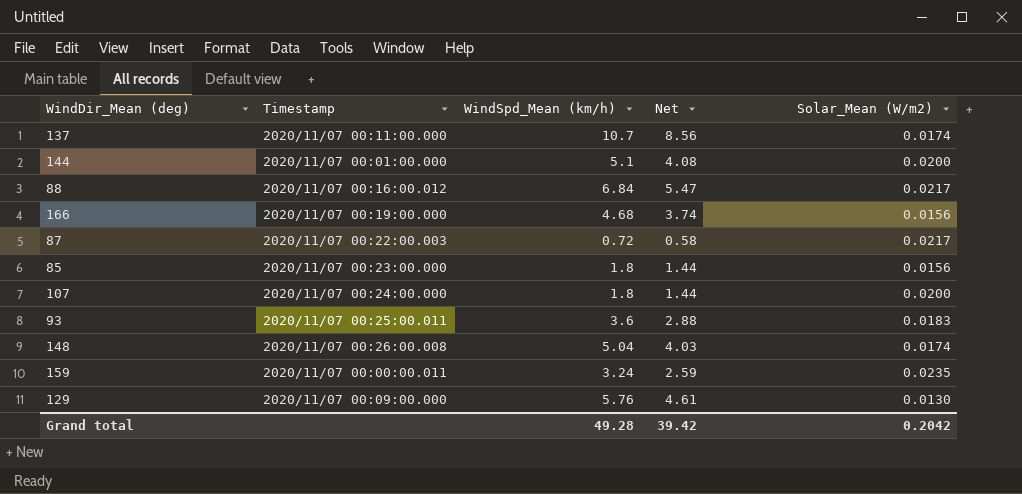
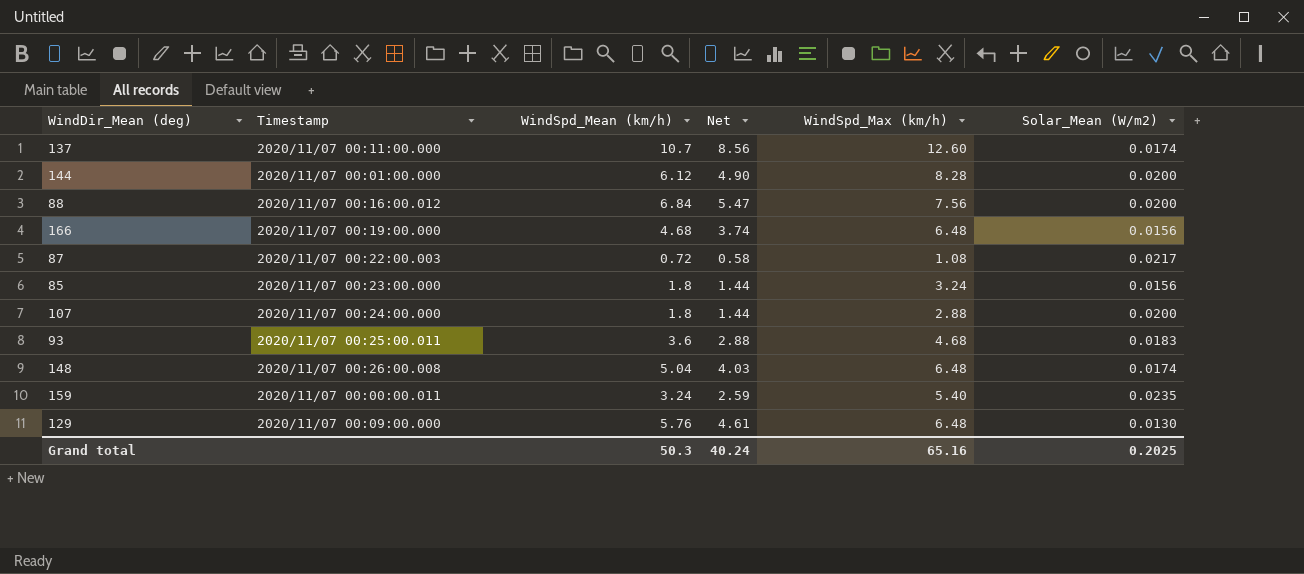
column WindSpd_Max (km/h) | position: none -> 5
144 | WindSpd_Mean (km/h): 5.1 -> 6.12
144 | Net: 4.08 -> 4.90
88 | Solar_Mean (W/m2): 0.0217 -> 0.0200
Grand total | WindSpd_Mean (km/h): 49.28 -> 50.3
Grand total | Net: 39.42 -> 40.24
Grand total | Solar_Mean (W/m2): 0.2042 -> 0.2025

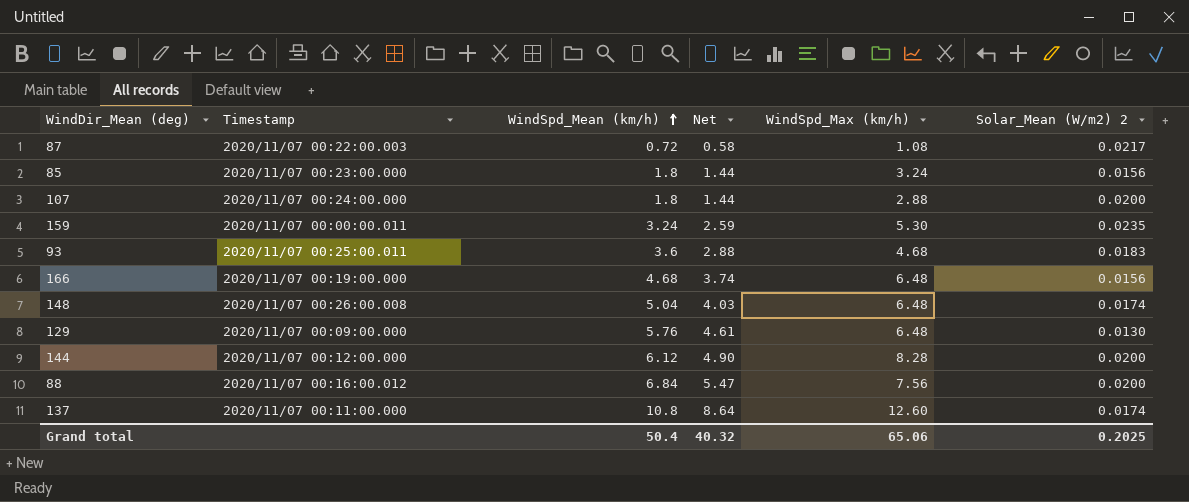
row order: none -> WindSpd_Mean (km/h) ascending
column name: Solar_Mean (W/m2) -> Solar_Mean (W/m2) 2
159 | WindSpd_Max (km/h): 5.40 -> 5.30
144 | Timestamp: 2020/11/07 00:01:00.000 -> 2020/11/07 00:12:00.000
137 | WindSpd_Mean (km/h): 10.7 -> 10.8
137 | Net: 8.56 -> 8.64
Grand total | WindSpd_Mean (km/h): 50.3 -> 50.4
Grand total | Net: 40.24 -> 40.32
Grand total | WindSpd_Max (km/h): 65.16 -> 65.06

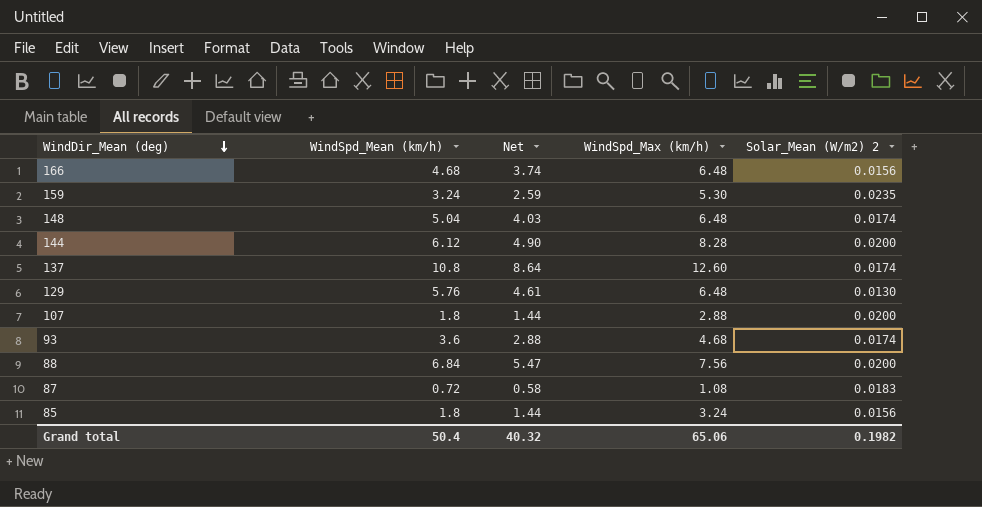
row order: WindSpd_Mean (km/h) ascending -> WindDir_Mean (deg) descending
column Timestamp | position: 2 -> none
93 | Solar_Mean (W/m2) 2: 0.0183 -> 0.0174
87 | Solar_Mean (W/m2) 2: 0.0217 -> 0.0183
Grand total | Solar_Mean (W/m2) 2: 0.2025 -> 0.1982

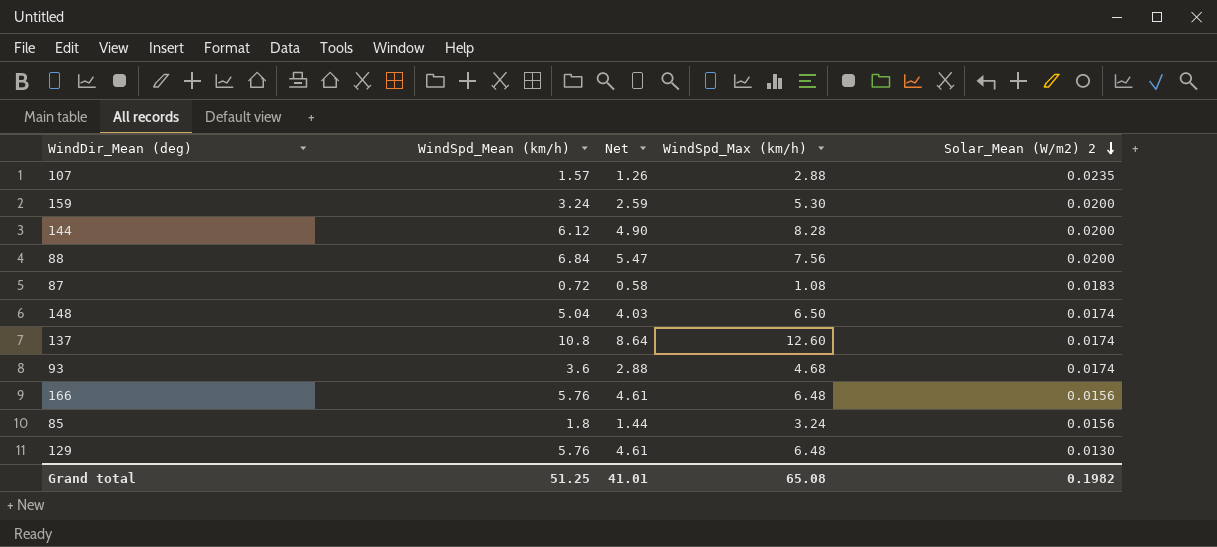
row order: WindDir_Mean (deg) descending -> Solar_Mean (W/m2) 2 descending
107 | WindSpd_Mean (km/h): 1.8 -> 1.57
107 | Net: 1.44 -> 1.26
107 | Solar_Mean (W/m2) 2: 0.0200 -> 0.0235
159 | Solar_Mean (W/m2) 2: 0.0235 -> 0.0200
148 | WindSpd_Max (km/h): 6.48 -> 6.50
166 | WindSpd_Mean (km/h): 4.68 -> 5.76
166 | Net: 3.74 -> 4.61
Grand total | WindSpd_Mean (km/h): 50.4 -> 51.25
Grand total | Net: 40.32 -> 41.01
Grand total | WindSpd_Max (km/h): 65.06 -> 65.08

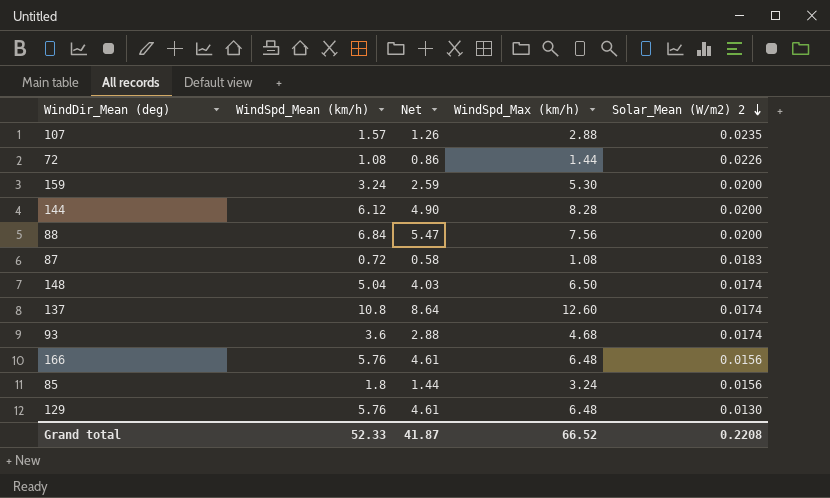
row 72: none -> 1.08 | 0.86 | 1.44 | 0.0226
Grand total | WindSpd_Mean (km/h): 51.25 -> 52.33
Grand total | Net: 41.01 -> 41.87
Grand total | WindSpd_Max (km/h): 65.08 -> 66.52
Grand total | Solar_Mean (W/m2) 2: 0.1982 -> 0.2208

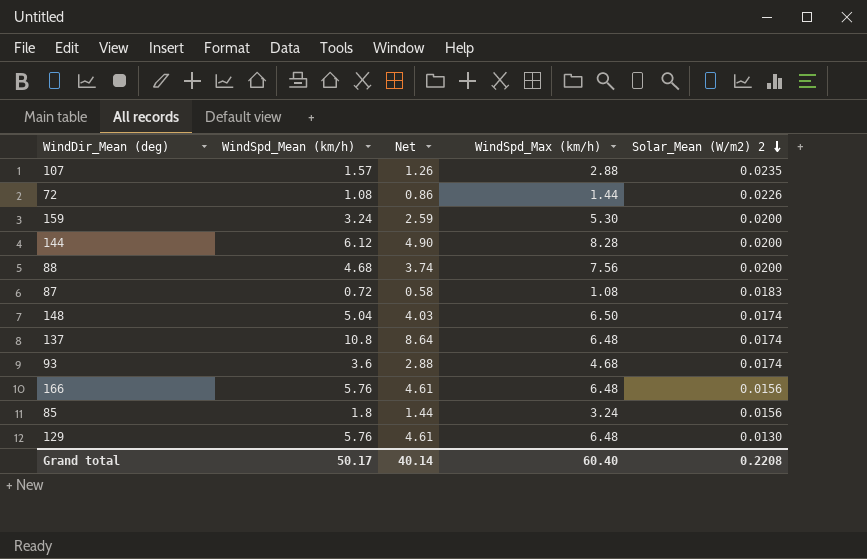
88 | WindSpd_Mean (km/h): 6.84 -> 4.68
88 | Net: 5.47 -> 3.74
137 | WindSpd_Max (km/h): 12.60 -> 6.48
Grand total | WindSpd_Mean (km/h): 52.33 -> 50.17
Grand total | Net: 41.87 -> 40.14
Grand total | WindSpd_Max (km/h): 66.52 -> 60.40

